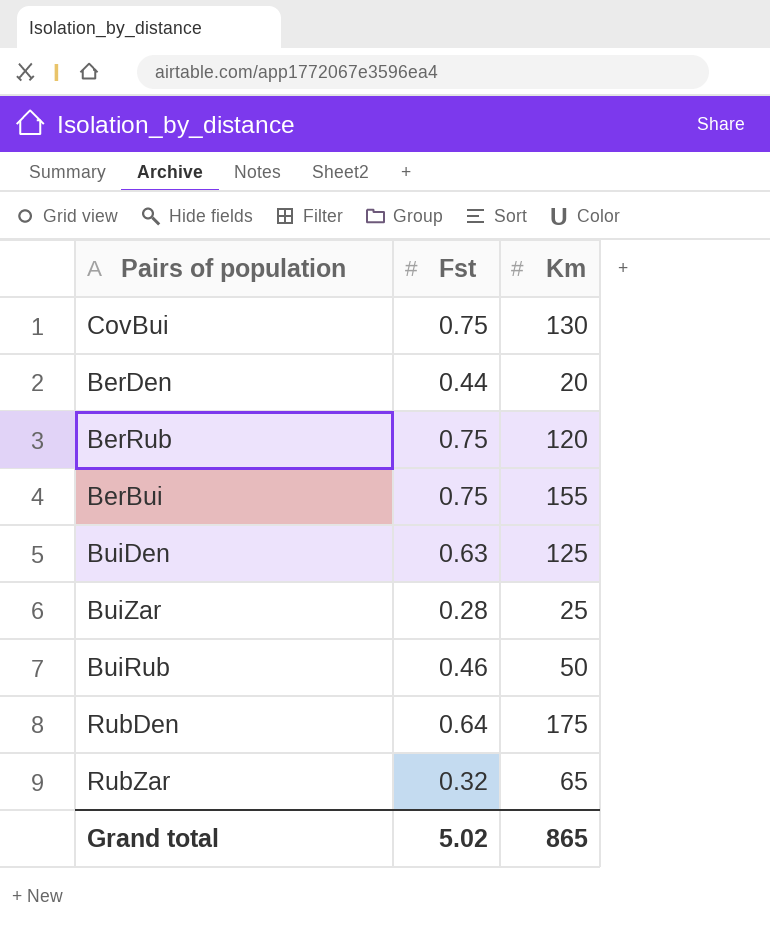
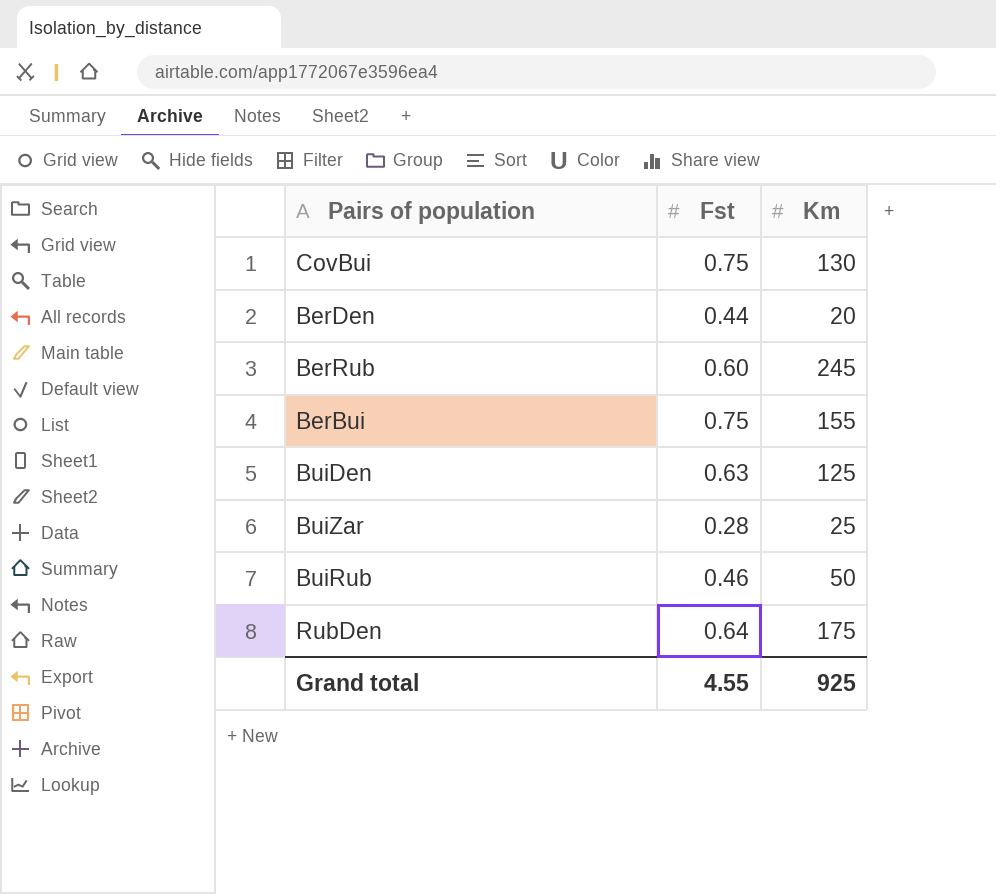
row RubZar: 0.32 | 65 -> none
BerRub | Fst: 0.75 -> 0.60
BerRub | Km: 120 -> 245
Grand total | Fst: 5.02 -> 4.55
Grand total | Km: 865 -> 925

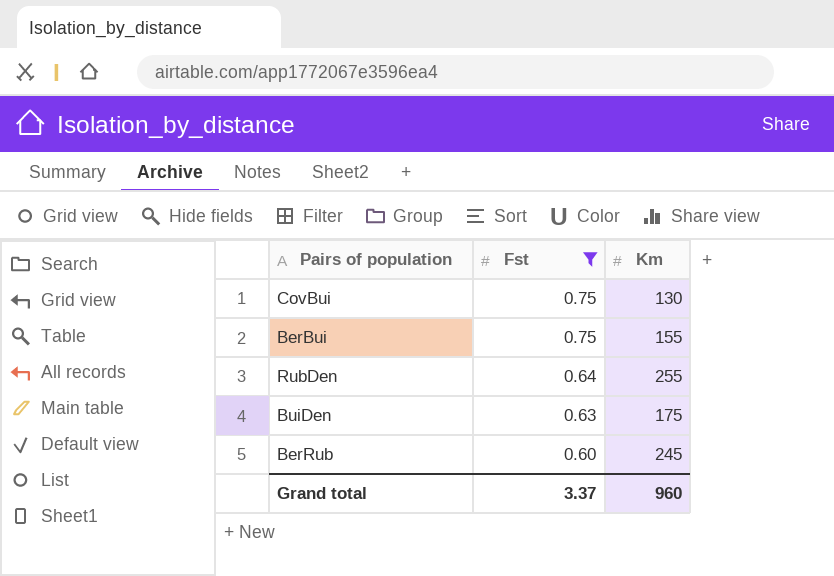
filter: none -> Fst >= 0.60
row order: none -> Fst descending
RubDen | Km: 175 -> 255
BuiDen | Km: 125 -> 175
Grand total | Fst: 4.55 -> 3.37
Grand total | Km: 925 -> 960

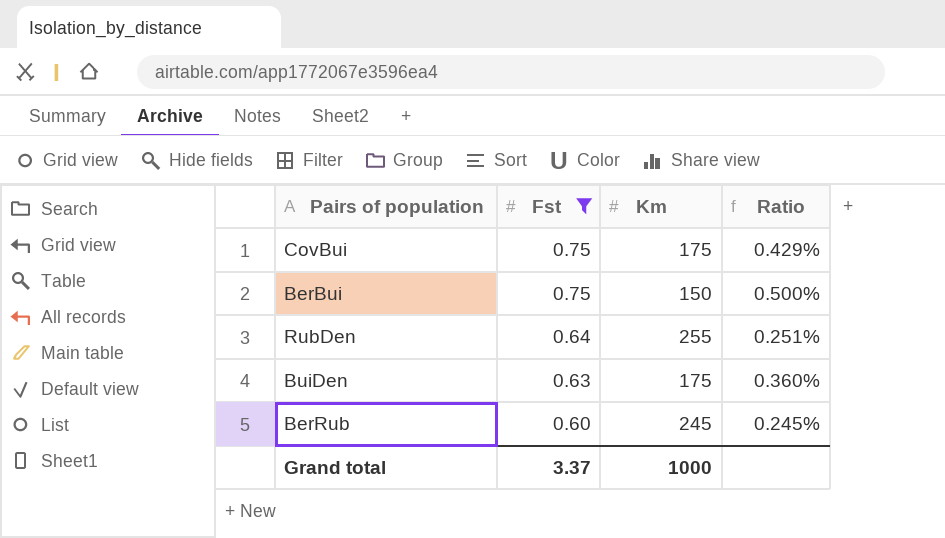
column Ratio | formula: none -> [Fst] / [Km]
CovBui | Km: 130 -> 175
BerBui | Km: 155 -> 150
Grand total | Km: 960 -> 1000

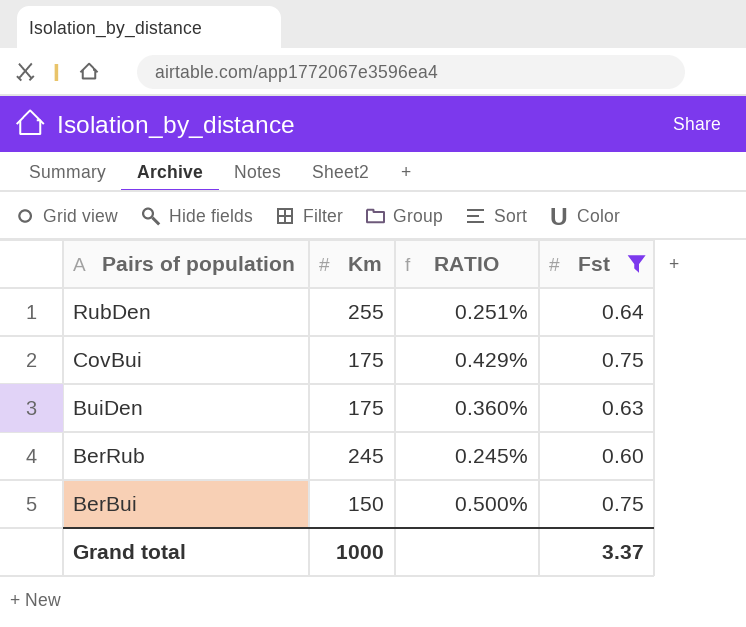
row order: Fst descending -> Pairs of population descending
column name: Ratio -> RATIO
column Fst | position: 2 -> 4

